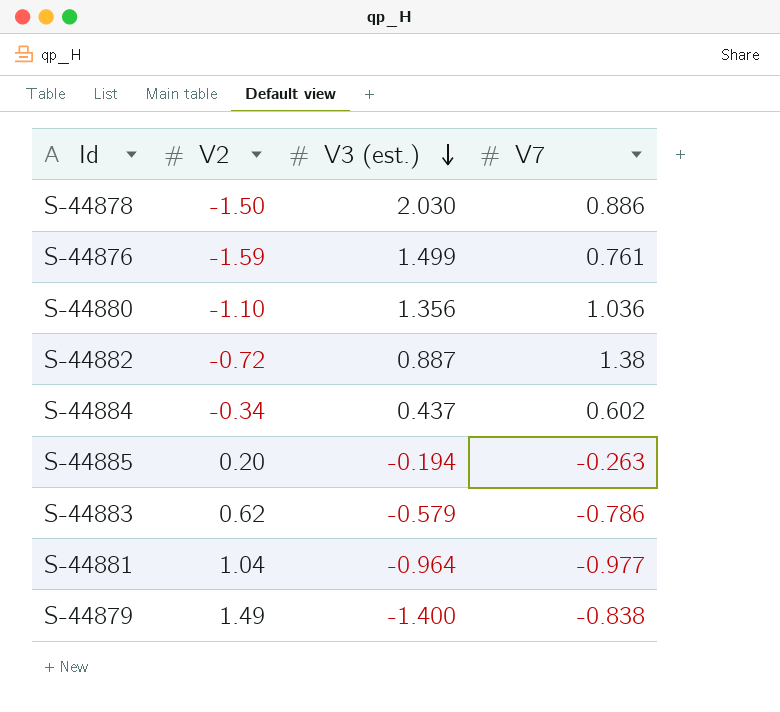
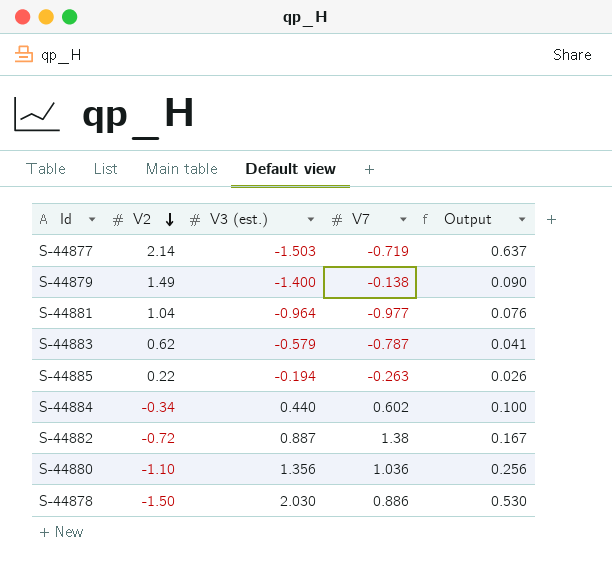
row order: V3 (est.) descending -> V2 descending
column Output | formula: none -> [V2] + [V3 (est.)]
row S-44876: -1.59 | 1.499 | 0.761 -> none
row S-44877: none -> 2.14 | -1.503 | -0.719 | 0.637
S-44879 | V7: -0.838 -> -0.138
S-44883 | V7: -0.786 -> -0.787
S-44885 | V2: 0.20 -> 0.22
S-44884 | V3 (est.): 0.437 -> 0.440

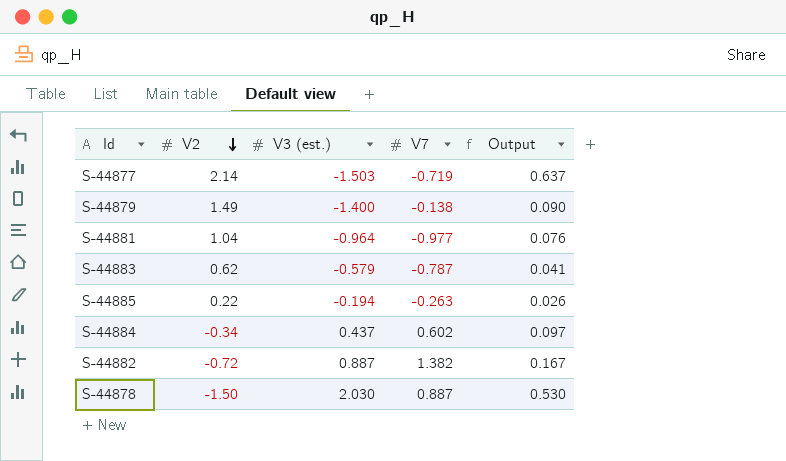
row S-44880: -1.10 | 1.356 | 1.036 | 0.256 -> none
S-44884 | V3 (est.): 0.440 -> 0.437
S-44884 | Output: 0.100 -> 0.097
S-44882 | V7: 1.38 -> 1.382
S-44878 | V7: 0.886 -> 0.887

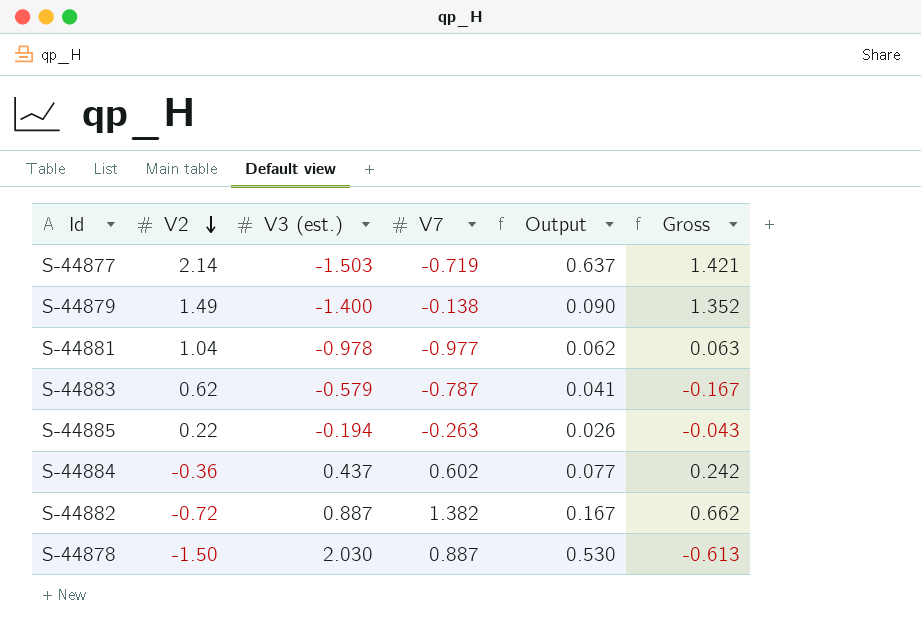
column Gross | formula: none -> [V2] + [V7]
S-44881 | V3 (est.): -0.964 -> -0.978
S-44881 | Output: 0.076 -> 0.062
S-44884 | V2: -0.34 -> -0.36
S-44884 | Output: 0.097 -> 0.077

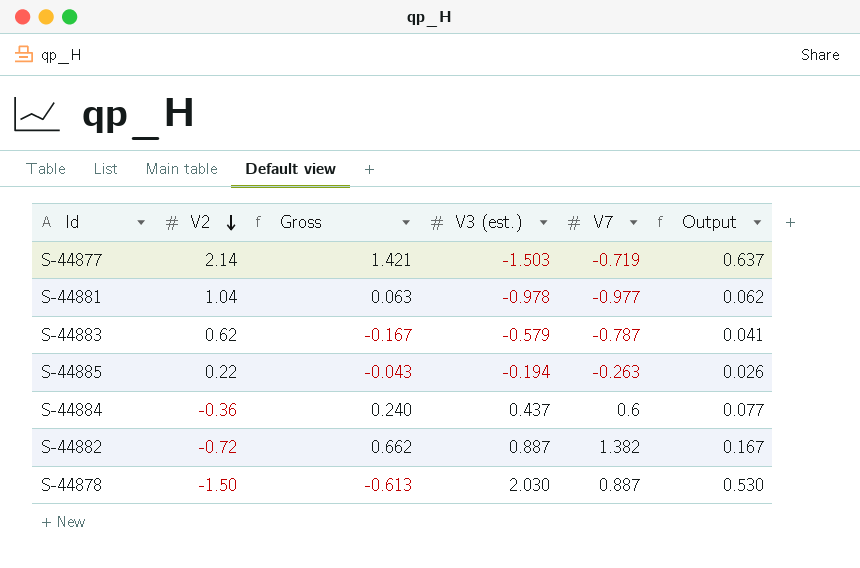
column Gross | position: 6 -> 3
row S-44879: 1.49 | -1.400 | -0.138 | 0.090 | 1.352 -> none
S-44884 | Gross: 0.242 -> 0.240
S-44884 | V7: 0.602 -> 0.6

